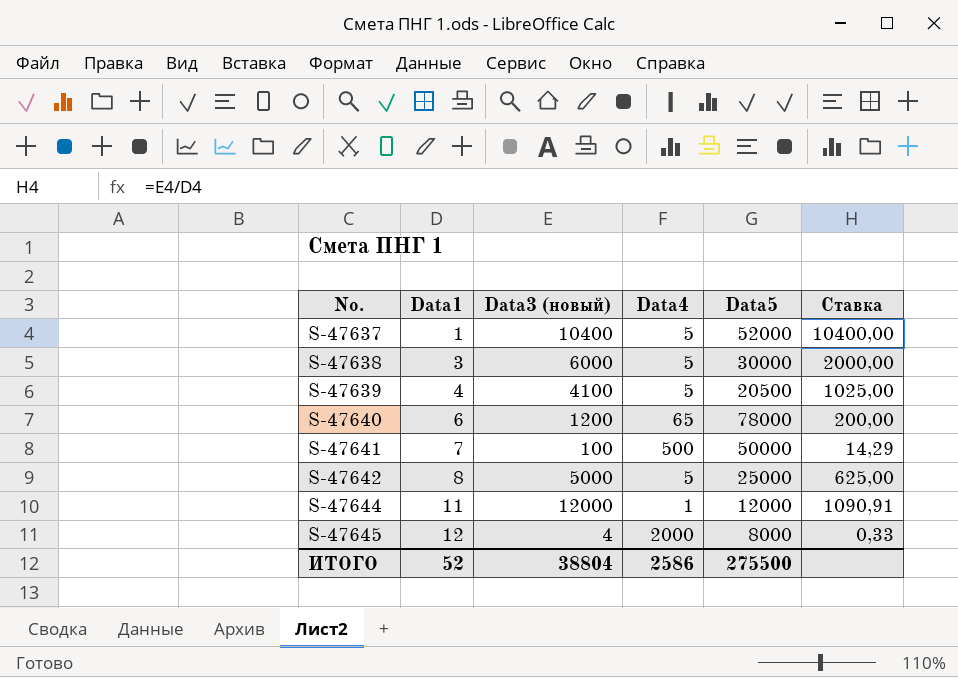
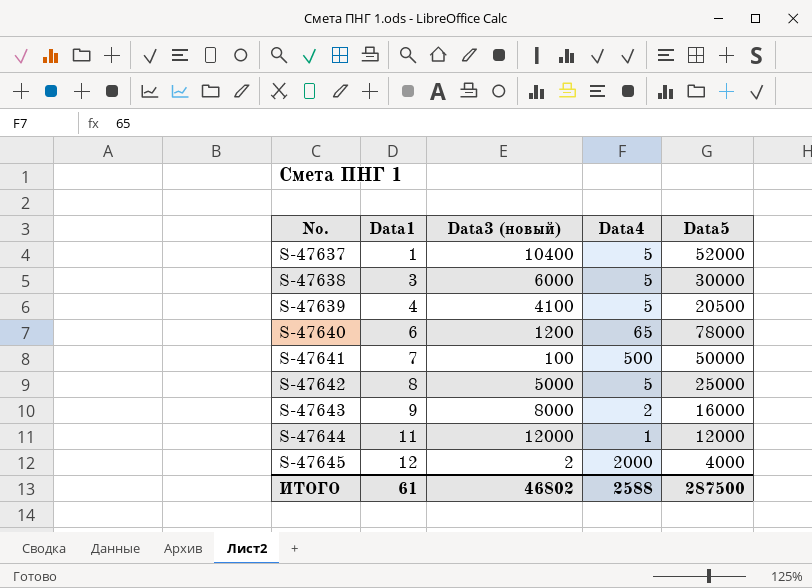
column Ставка | formula: [Data3 (новый)] / [Data1] -> none
row S-47643: none -> 9 | 8000 | 2 | 16000
S-47645 | Data3 (новый): 4 -> 2
S-47645 | Data5: 8000 -> 4000
ИТОГО | Data1: 52 -> 61
ИТОГО | Data3 (новый): 38804 -> 46802
ИТОГО | Data4: 2586 -> 2588
ИТОГО | Data5: 275500 -> 287500

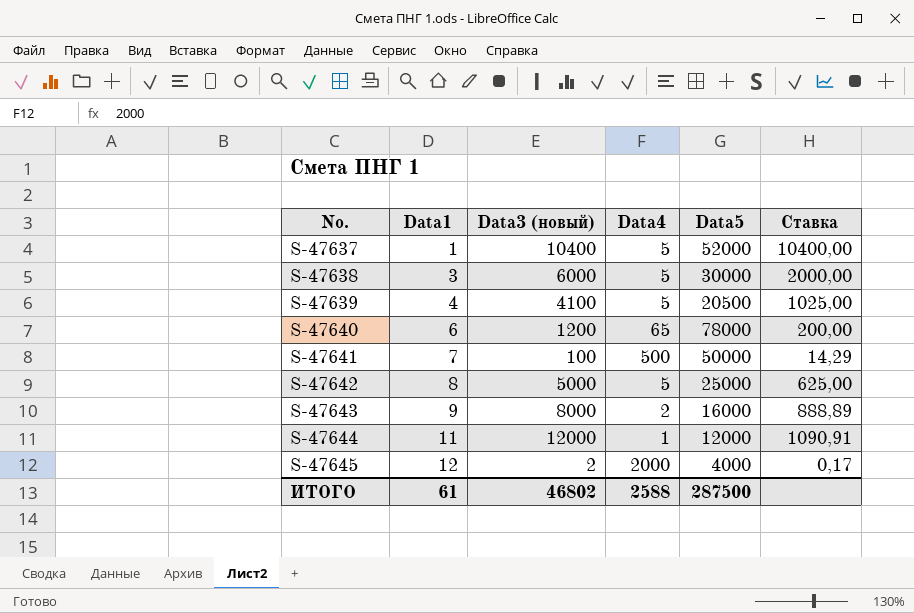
column Ставка | formula: none -> [Data3 (новый)] / [Data1]

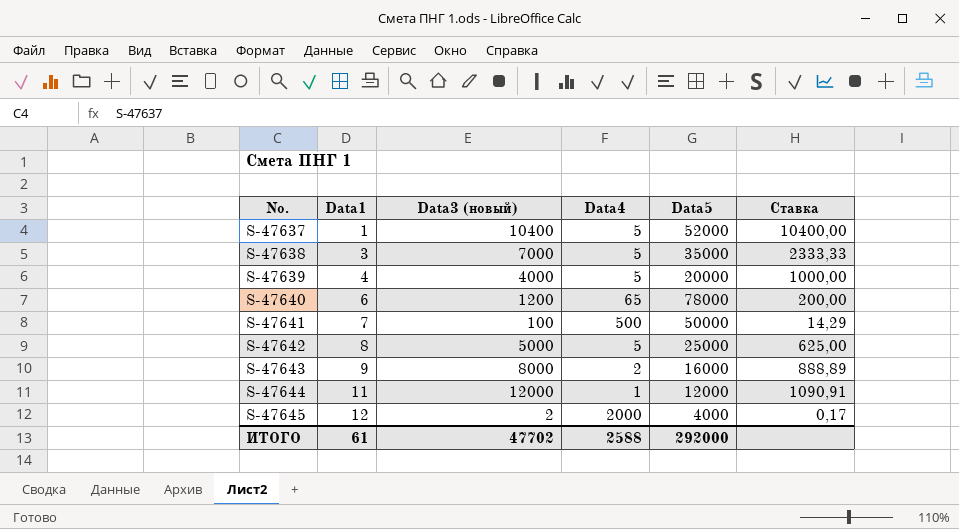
S-47638 | Data3 (новый): 6000 -> 7000
S-47638 | Data5: 30000 -> 35000
S-47638 | Ставка: 2000,00 -> 2333,33
S-47639 | Data3 (новый): 4100 -> 4000
S-47639 | Data5: 20500 -> 20000
S-47639 | Ставка: 1025,00 -> 1000,00
ИТОГО | Data3 (новый): 46802 -> 47702
ИТОГО | Data5: 287500 -> 292000

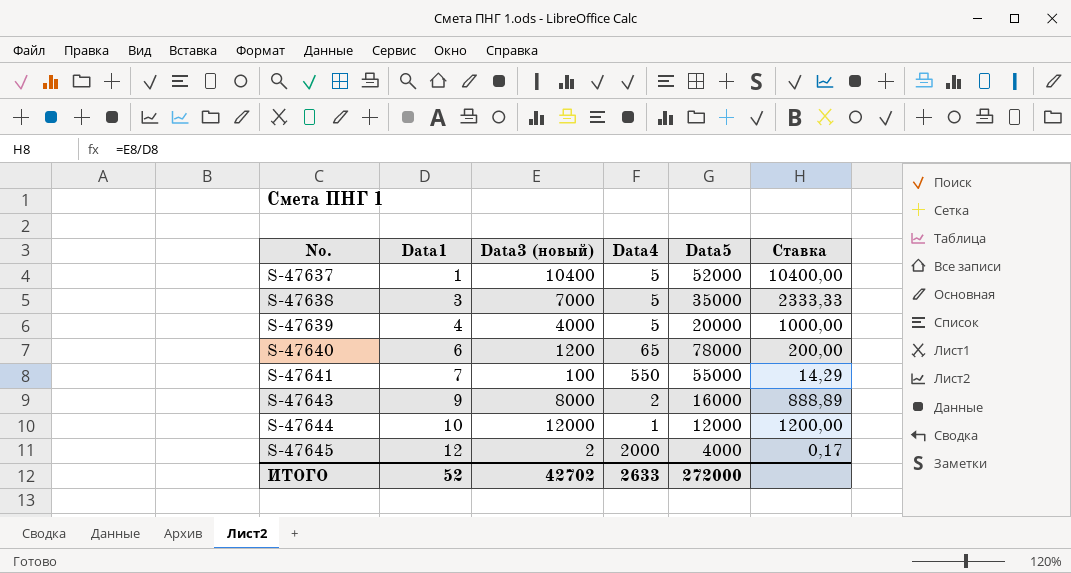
row S-47642: 8 | 5000 | 5 | 25000 | 625,00 -> none
S-47641 | Data4: 500 -> 550
S-47641 | Data5: 50000 -> 55000
S-47644 | Data1: 11 -> 10
S-47644 | Ставка: 1090,91 -> 1200,00
ИТОГО | Data1: 61 -> 52
ИТОГО | Data3 (новый): 47702 -> 42702
ИТОГО | Data4: 2588 -> 2633
ИТОГО | Data5: 292000 -> 272000

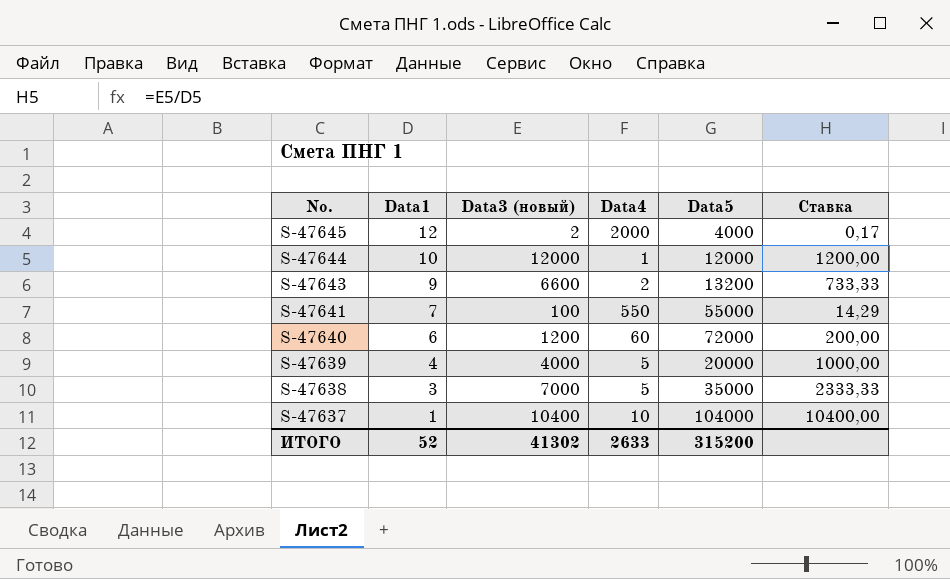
row order: No. ascending -> No. descending
S-47643 | Data3 (новый): 8000 -> 6600
S-47643 | Data5: 16000 -> 13200
S-47643 | Ставка: 888,89 -> 733,33
S-47640 | Data4: 65 -> 60
S-47640 | Data5: 78000 -> 72000
S-47637 | Data4: 5 -> 10
S-47637 | Data5: 52000 -> 104000
ИТОГО | Data3 (новый): 42702 -> 41302
ИТОГО | Data5: 272000 -> 315200

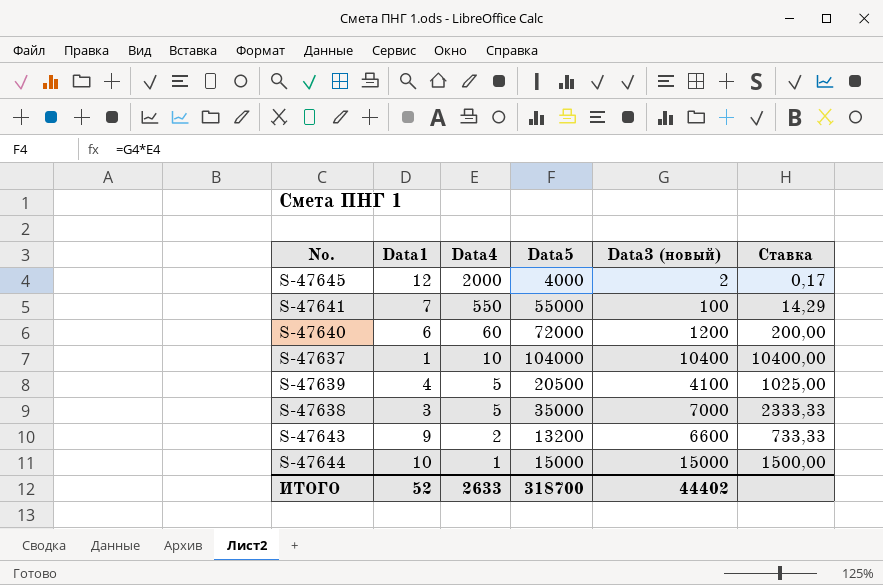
row order: No. descending -> Data4 descending
column Data3 (новый) | position: 3 -> 5
S-47639 | Data5: 20000 -> 20500
S-47639 | Data3 (новый): 4000 -> 4100
S-47639 | Ставка: 1000,00 -> 1025,00
S-47644 | Data5: 12000 -> 15000
S-47644 | Data3 (новый): 12000 -> 15000
S-47644 | Ставка: 1200,00 -> 1500,00
ИТОГО | Data5: 315200 -> 318700
ИТОГО | Data3 (новый): 41302 -> 44402

